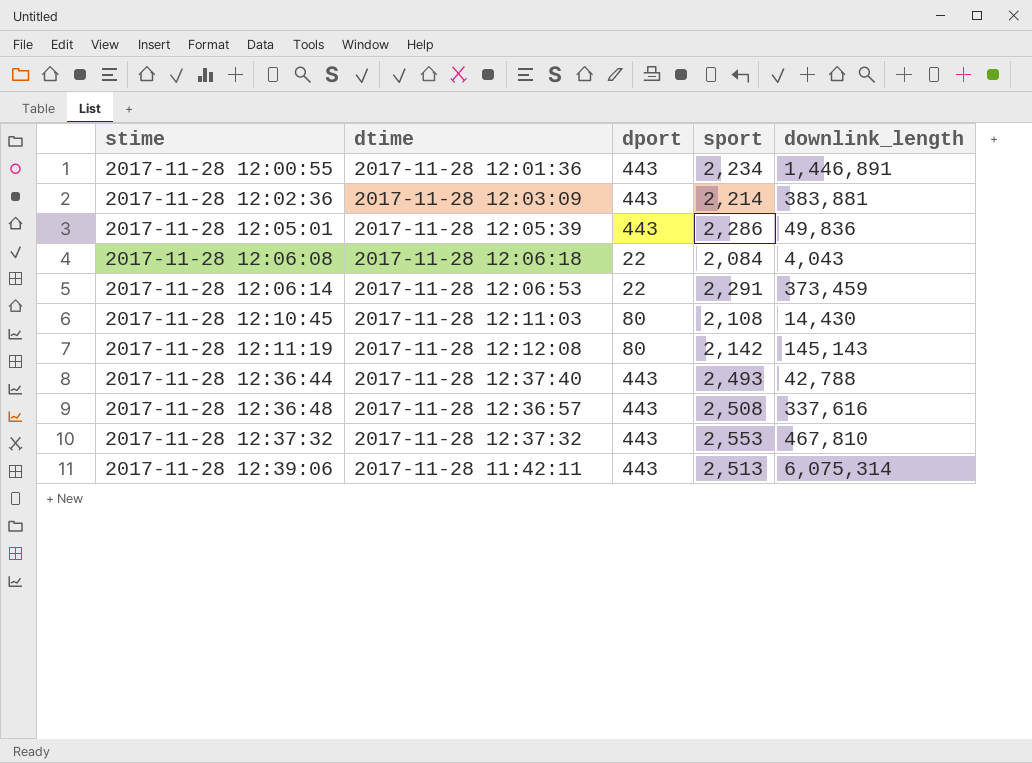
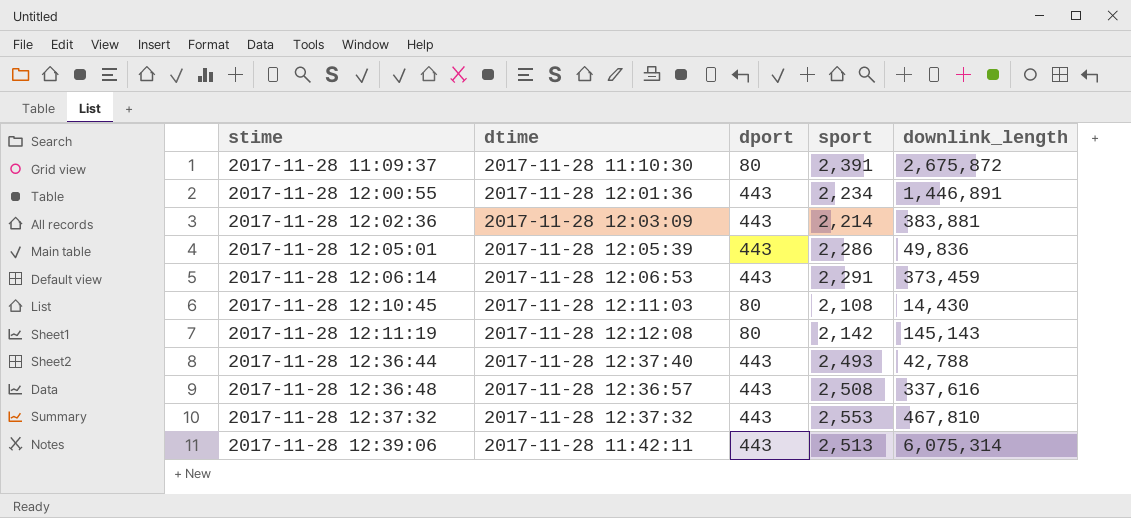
row 2017-11-28 12:06:08: 2017-11-28 12:06:18 | 22 | 2,084 | 4,043 -> none
row 2017-11-28 11:09:37: none -> 2017-11-28 11:10:30 | 80 | 2,391 | 2,675,872
2017-11-28 12:06:14 | dport: 22 -> 443

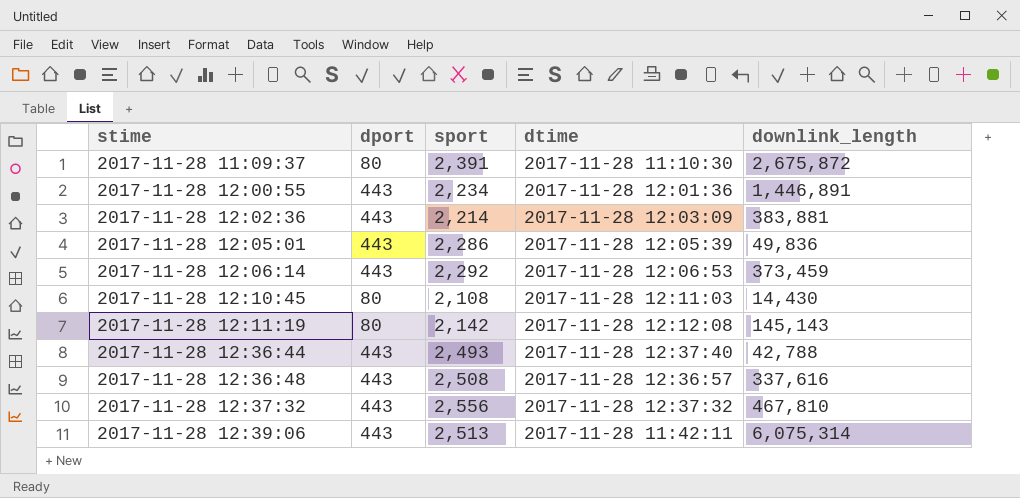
column dtime | position: 2 -> 4
2017-11-28 12:06:14 | sport: 2,291 -> 2,292
2017-11-28 12:37:32 | sport: 2,553 -> 2,556

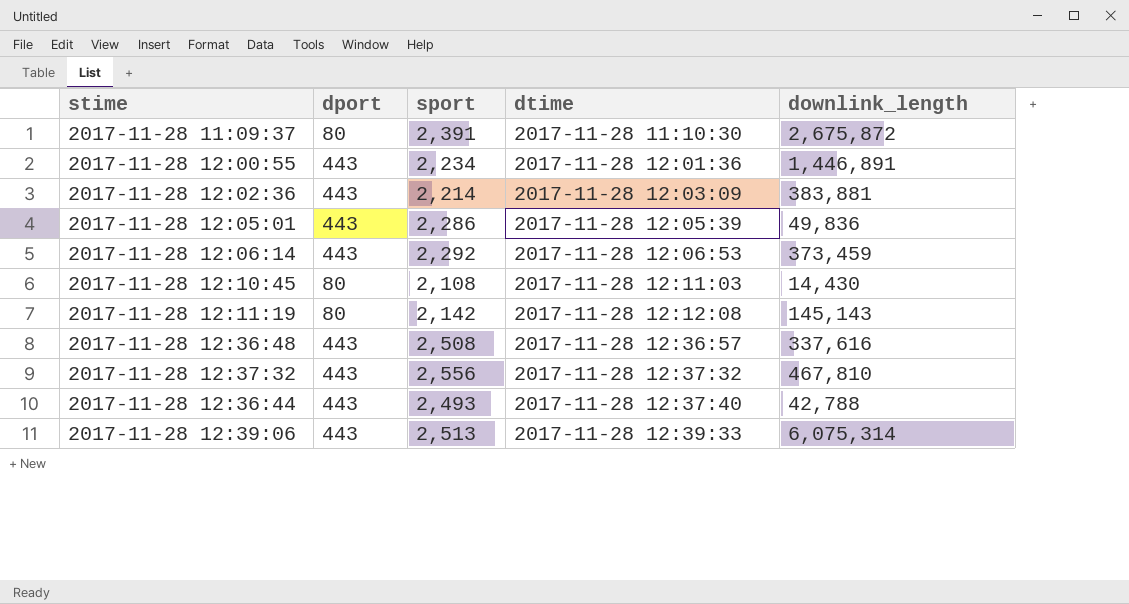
row order: stime ascending -> dtime ascending
2017-11-28 12:39:06 | dtime: 2017-11-28 11:42:11 -> 2017-11-28 12:39:33

